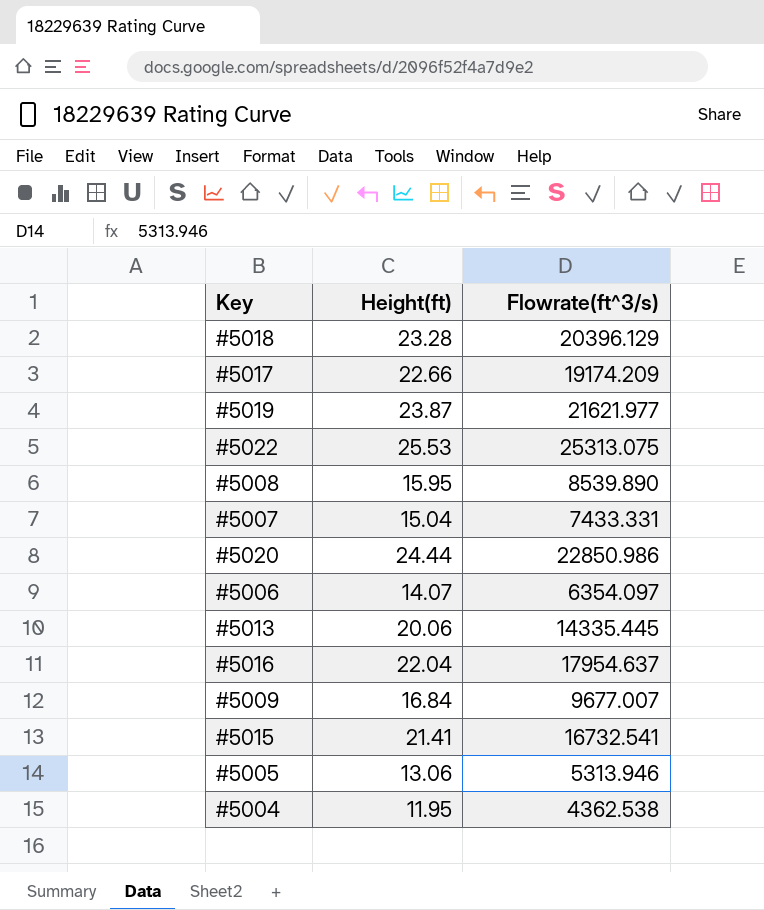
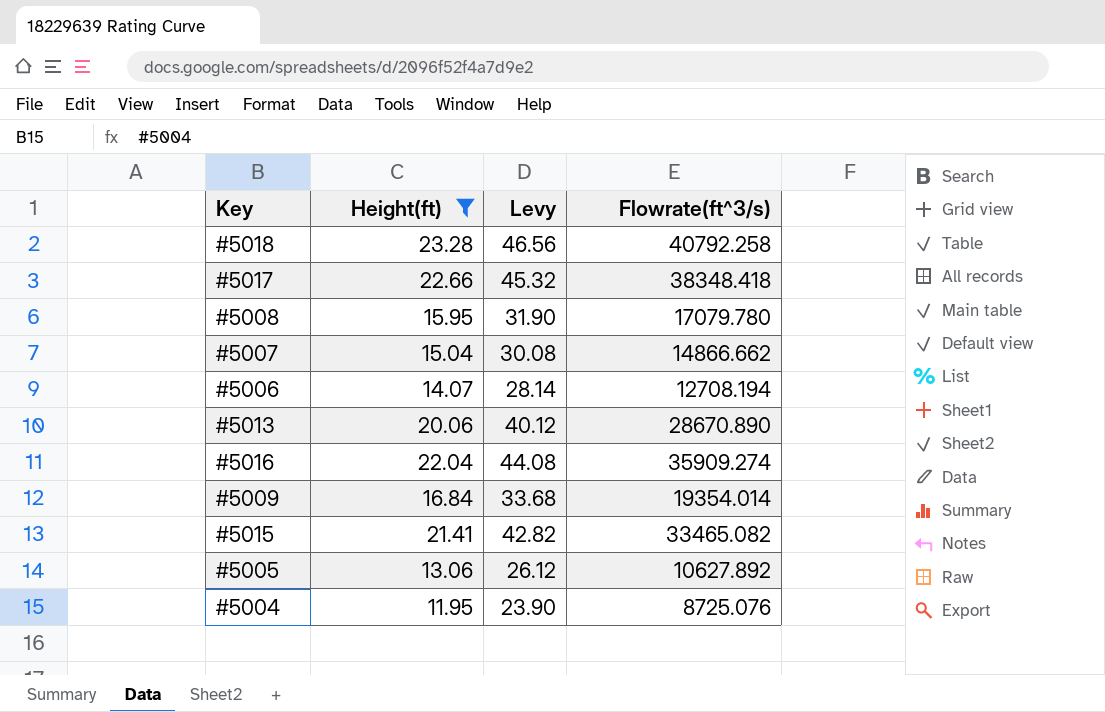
filter: none -> Height(ft) <= 23.28
column Levy | formula: none -> [Height(ft)] * 2
#5018 | Flowrate(ft^3/s): 20396.129 -> 40792.258
#5017 | Flowrate(ft^3/s): 19174.209 -> 38348.418
#5008 | Flowrate(ft^3/s): 8539.890 -> 17079.780
#5007 | Flowrate(ft^3/s): 7433.331 -> 14866.662
#5006 | Flowrate(ft^3/s): 6354.097 -> 12708.194
#5013 | Flowrate(ft^3/s): 14335.445 -> 28670.890
#5016 | Flowrate(ft^3/s): 17954.637 -> 35909.274
#5009 | Flowrate(ft^3/s): 9677.007 -> 19354.014
#5015 | Flowrate(ft^3/s): 16732.541 -> 33465.082
#5005 | Flowrate(ft^3/s): 5313.946 -> 10627.892
#5004 | Flowrate(ft^3/s): 4362.538 -> 8725.076

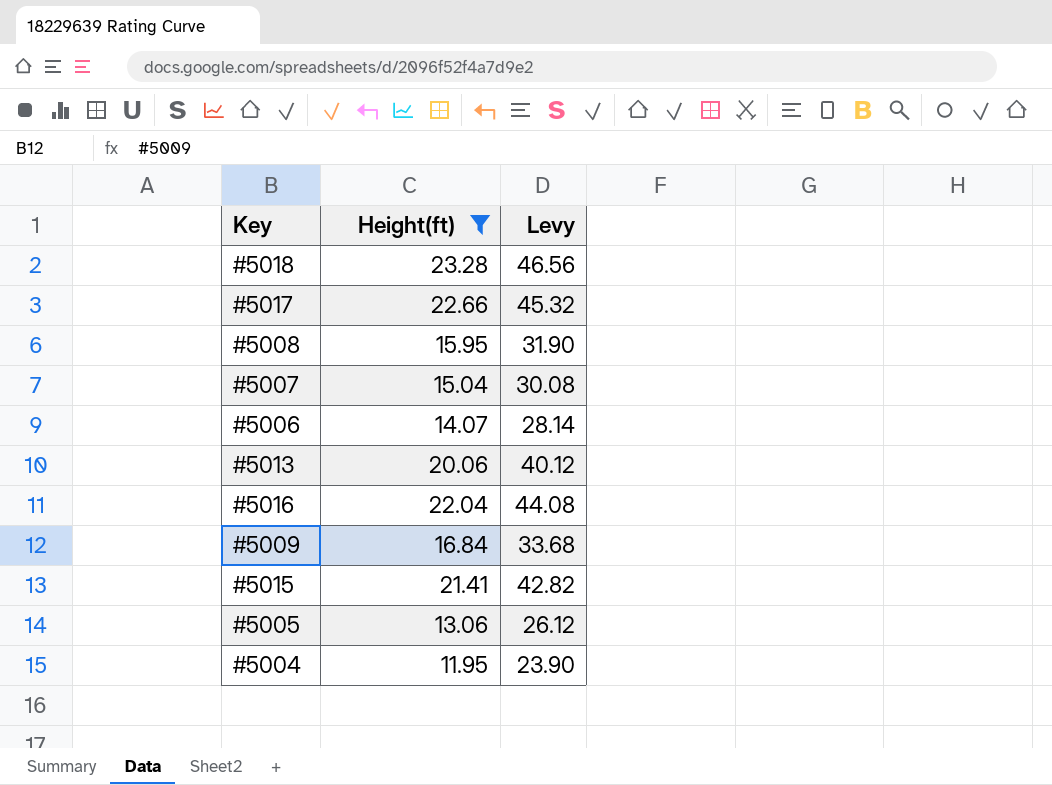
column Flowrate(ft^3/s) | position: 4 -> none

